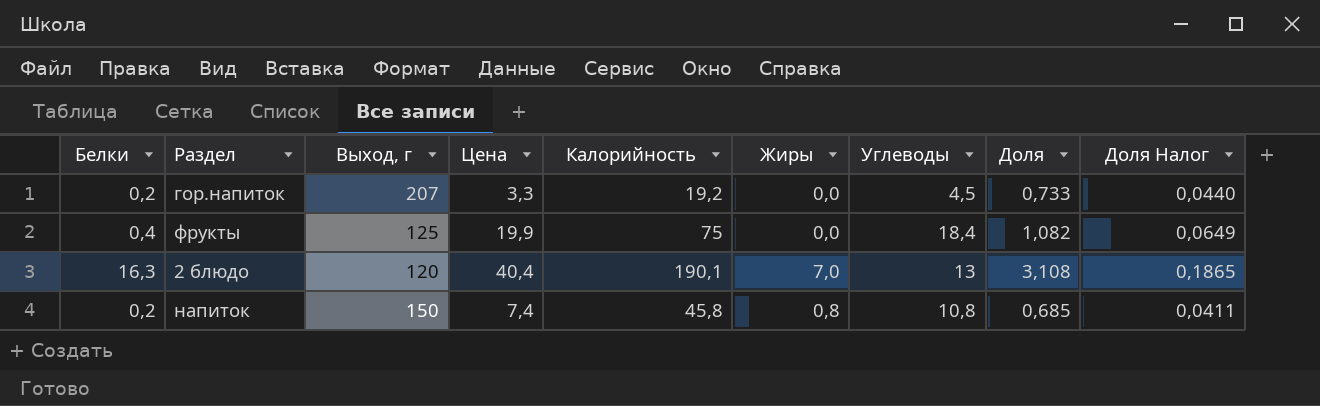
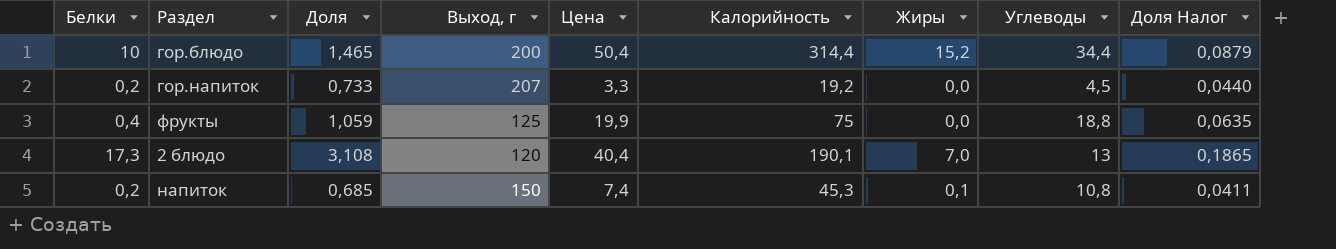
column Доля | position: 8 -> 3
row гор.блюдо: none -> 10 | 1,465 | 200 | 50,4 | 314,4 | 15,2 | 34,4 | 0,0879
фрукты | Доля: 1,082 -> 1,059
фрукты | Углеводы: 18,4 -> 18,8
фрукты | Доля Налог: 0,0649 -> 0,0635
2 блюдо | Белки: 16,3 -> 17,3
напиток | Калорийность: 45,8 -> 45,3
напиток | Жиры: 0,8 -> 0,1

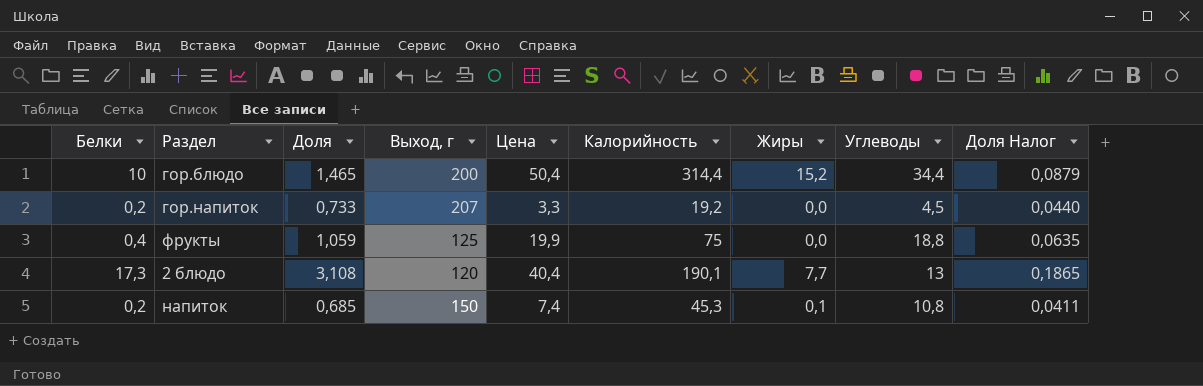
2 блюдо | Жиры: 7,0 -> 7,7

